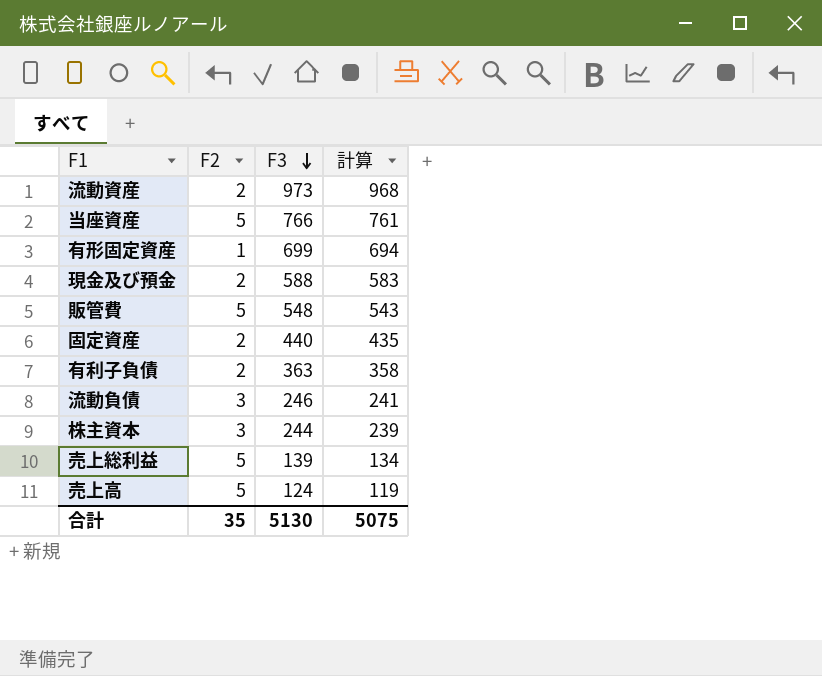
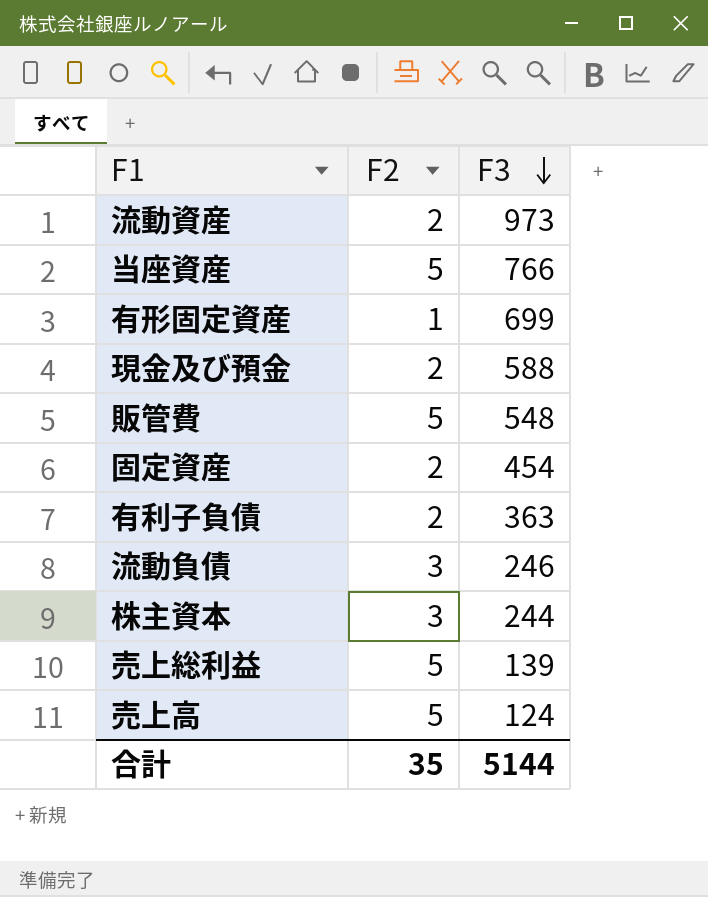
column 計算 | formula: [F3] - 5 -> none
固定資産 | F3: 440 -> 454
合計 | F3: 5130 -> 5144

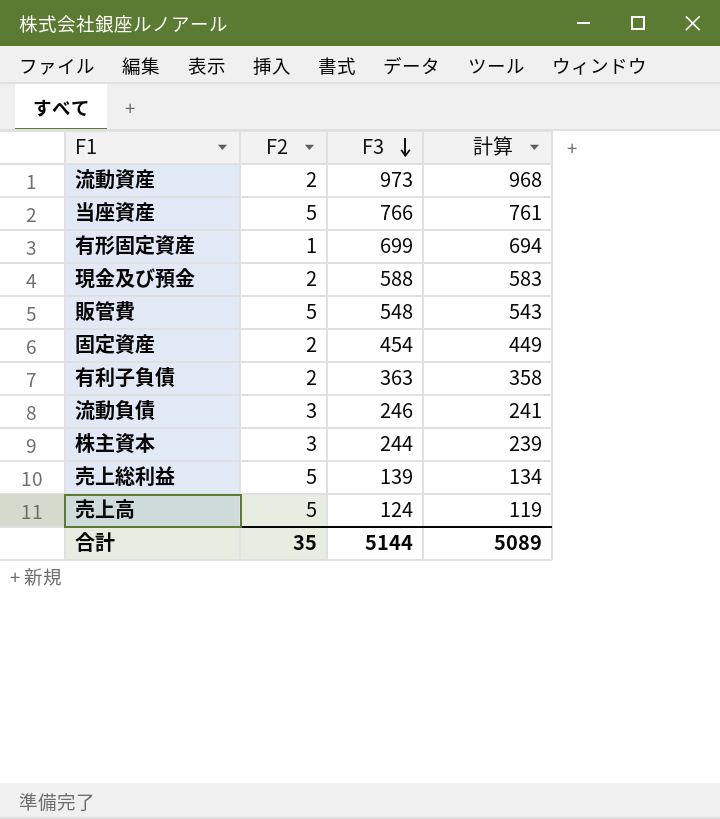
column 計算 | formula: none -> [F3] - 5

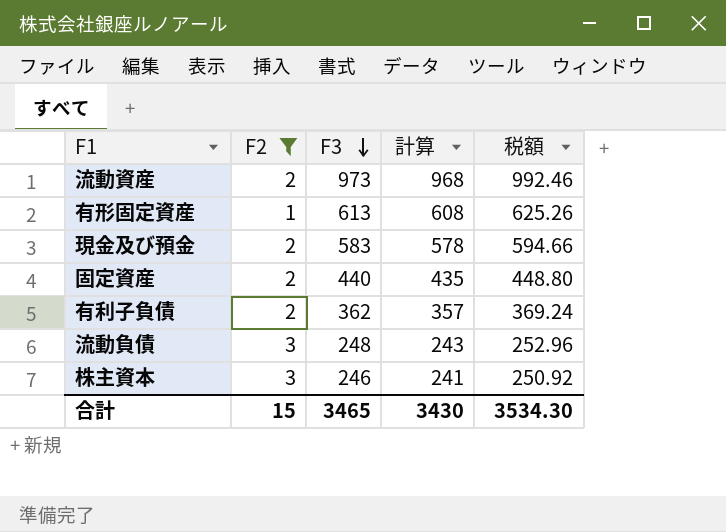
filter: none -> F2 != 5
column 税額 | formula: none -> [F3] * 1.02
有形固定資産 | F3: 699 -> 613
有形固定資産 | 計算: 694 -> 608
現金及び預金 | F3: 588 -> 583
現金及び預金 | 計算: 583 -> 578
固定資産 | F3: 454 -> 440
固定資産 | 計算: 449 -> 435
有利子負債 | F3: 363 -> 362
有利子負債 | 計算: 358 -> 357
流動負債 | F3: 246 -> 248
流動負債 | 計算: 241 -> 243
株主資本 | F3: 244 -> 246
株主資本 | 計算: 239 -> 241
合計 | F2: 35 -> 15
合計 | F3: 5144 -> 3465
合計 | 計算: 5089 -> 3430

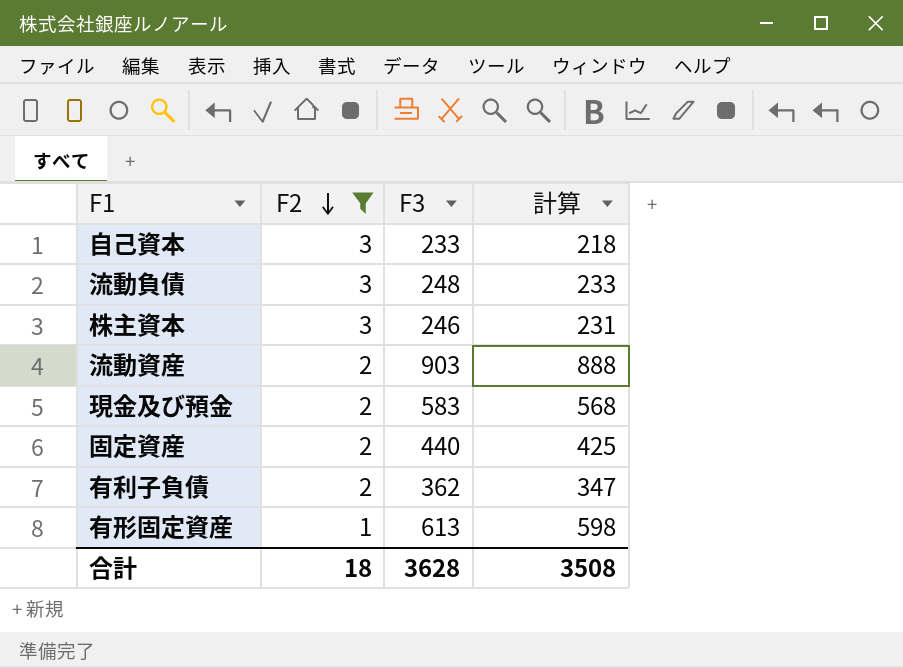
row order: F3 descending -> F2 descending
column 税額 | formula: [F3] * 1.02 -> none
column 計算 | formula: [F3] - 5 -> [F3] - 15
row 自己資本: none -> 3 | 233 | 218
流動資産 | F3: 973 -> 903
合計 | F2: 15 -> 18
合計 | F3: 3465 -> 3628
合計 | 計算: 3430 -> 3508

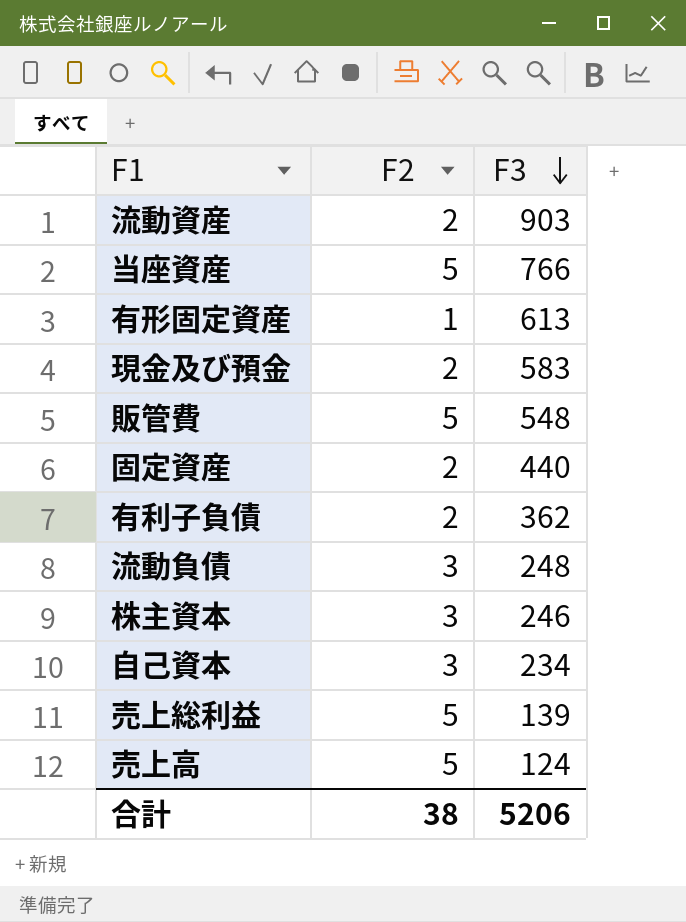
filter: F2 != 5 -> none
row order: F2 descending -> F3 descending
column 計算 | formula: [F3] - 15 -> none
自己資本 | F3: 233 -> 234
合計 | F2: 18 -> 38
合計 | F3: 3628 -> 5206

